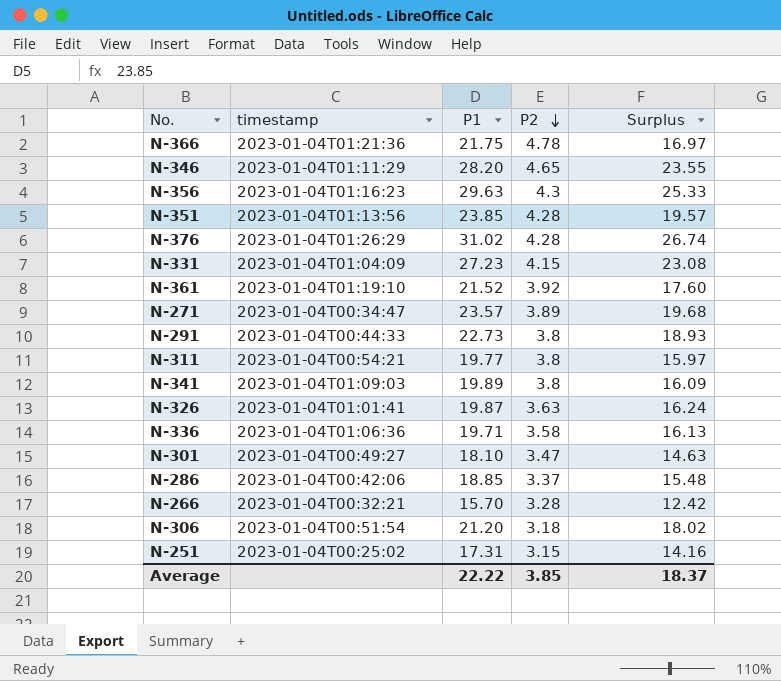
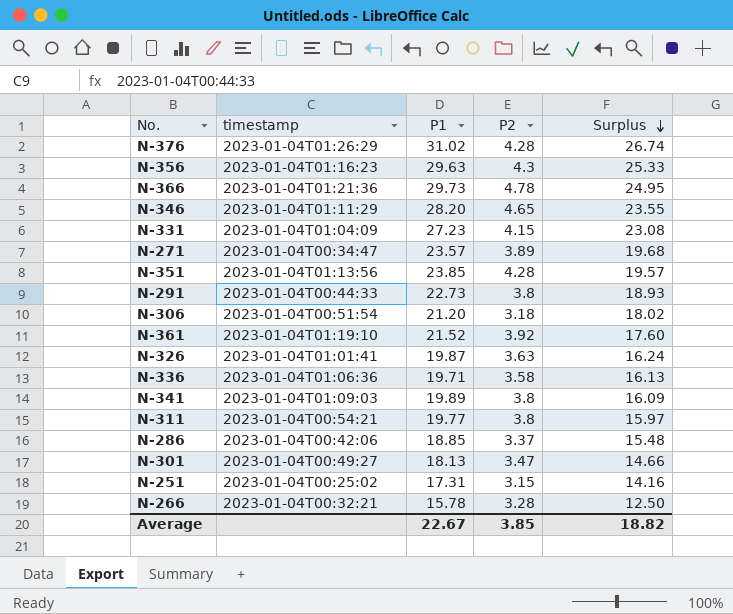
row order: P2 descending -> Surplus descending
N-366 | P1: 21.75 -> 29.73
N-366 | Surplus: 16.97 -> 24.95
N-301 | P1: 18.10 -> 18.13
N-301 | Surplus: 14.63 -> 14.66
N-266 | P1: 15.70 -> 15.78
N-266 | Surplus: 12.42 -> 12.50
Average | P1: 22.22 -> 22.67
Average | Surplus: 18.37 -> 18.82

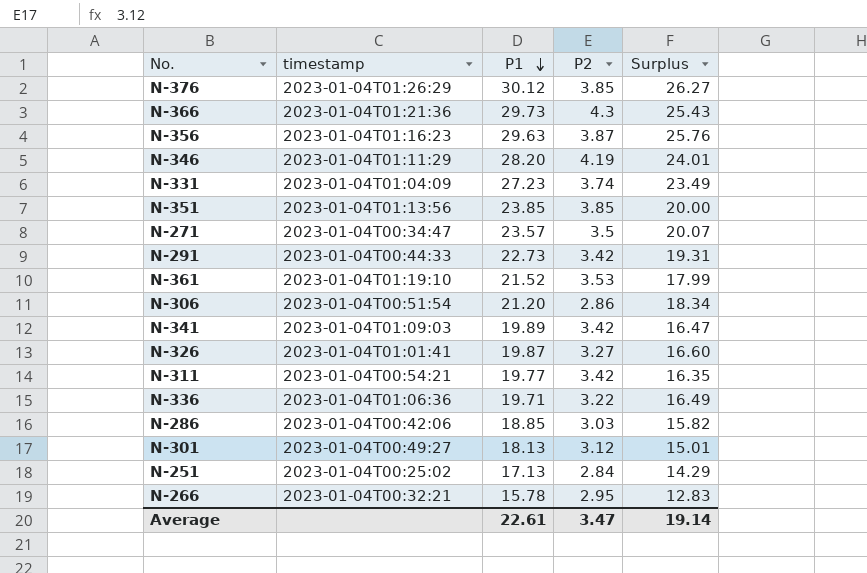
row order: Surplus descending -> P1 descending
N-376 | P1: 31.02 -> 30.12
N-376 | P2: 4.28 -> 3.85
N-376 | Surplus: 26.74 -> 26.27
N-366 | P2: 4.78 -> 4.3
N-366 | Surplus: 24.95 -> 25.43
N-356 | P2: 4.3 -> 3.87
N-356 | Surplus: 25.33 -> 25.76
N-346 | P2: 4.65 -> 4.19
N-346 | Surplus: 23.55 -> 24.01
N-331 | P2: 4.15 -> 3.74
N-331 | Surplus: 23.08 -> 23.49
N-351 | P2: 4.28 -> 3.85
N-351 | Surplus: 19.57 -> 20.00
N-271 | P2: 3.89 -> 3.5
N-271 | Surplus: 19.68 -> 20.07
N-291 | P2: 3.8 -> 3.42
N-291 | Surplus: 18.93 -> 19.31
N-361 | P2: 3.92 -> 3.53
N-361 | Surplus: 17.60 -> 17.99
N-306 | P2: 3.18 -> 2.86
N-306 | Surplus: 18.02 -> 18.34
N-341 | P2: 3.8 -> 3.42
N-341 | Surplus: 16.09 -> 16.47
N-326 | P2: 3.63 -> 3.27
N-326 | Surplus: 16.24 -> 16.60
N-311 | P2: 3.8 -> 3.42
N-311 | Surplus: 15.97 -> 16.35
N-336 | P2: 3.58 -> 3.22
N-336 | Surplus: 16.13 -> 16.49
N-286 | P2: 3.37 -> 3.03
N-286 | Surplus: 15.48 -> 15.82
N-301 | P2: 3.47 -> 3.12
N-301 | Surplus: 14.66 -> 15.01
N-251 | P1: 17.31 -> 17.13
N-251 | P2: 3.15 -> 2.84
N-251 | Surplus: 14.16 -> 14.29
N-266 | P2: 3.28 -> 2.95
N-266 | Surplus: 12.50 -> 12.83
Average | P1: 22.67 -> 22.61
Average | P2: 3.85 -> 3.47
Average | Surplus: 18.82 -> 19.14

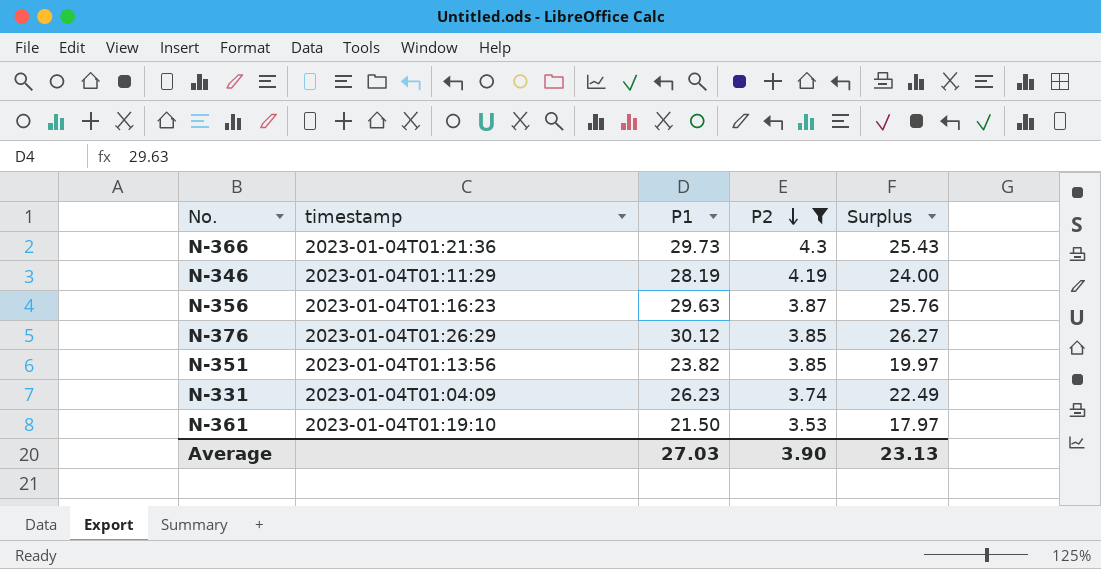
filter: none -> P2 >= 3.53
row order: P1 descending -> P2 descending
N-346 | P1: 28.20 -> 28.19
N-346 | Surplus: 24.01 -> 24.00
N-351 | P1: 23.85 -> 23.82
N-351 | Surplus: 20.00 -> 19.97
N-331 | P1: 27.23 -> 26.23
N-331 | Surplus: 23.49 -> 22.49
N-361 | P1: 21.52 -> 21.50
N-361 | Surplus: 17.99 -> 17.97
Average | P1: 22.61 -> 27.03
Average | P2: 3.47 -> 3.90
Average | Surplus: 19.14 -> 23.13

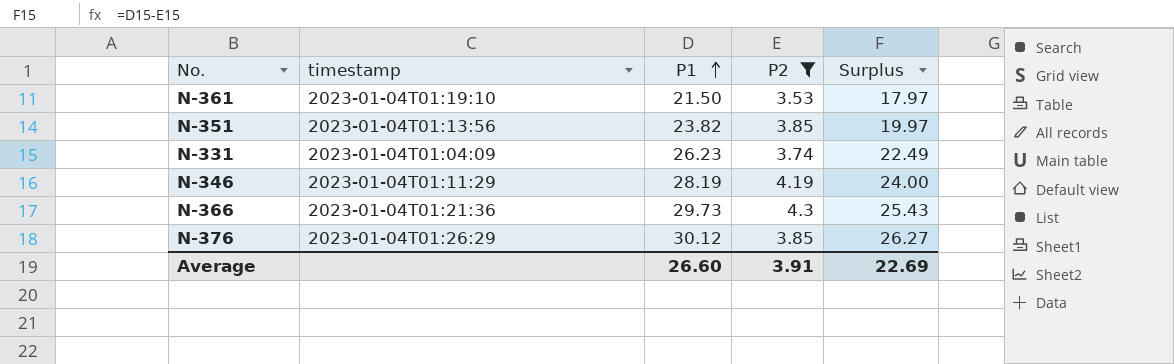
row order: P2 descending -> P1 ascending
row N-356: 2023-01-04T01:16:23 | 29.63 | 3.87 | 25.76 -> none
Average | P1: 27.03 -> 26.60
Average | P2: 3.90 -> 3.91
Average | Surplus: 23.13 -> 22.69

